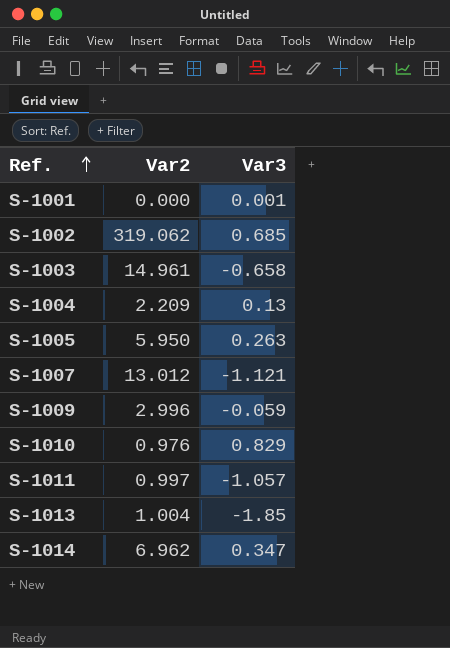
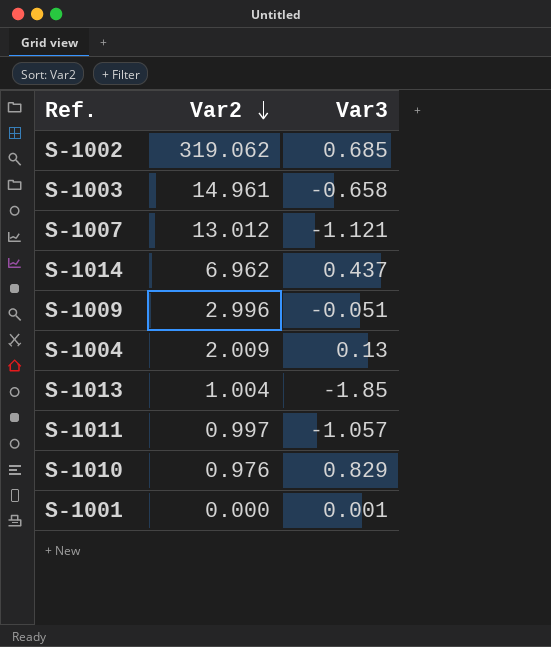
row order: Ref. ascending -> Var2 descending
row S-1005: 5.950 | 0.263 -> none
S-1014 | Var3: 0.347 -> 0.437
S-1009 | Var3: -0.059 -> -0.051
S-1004 | Var2: 2.209 -> 2.009

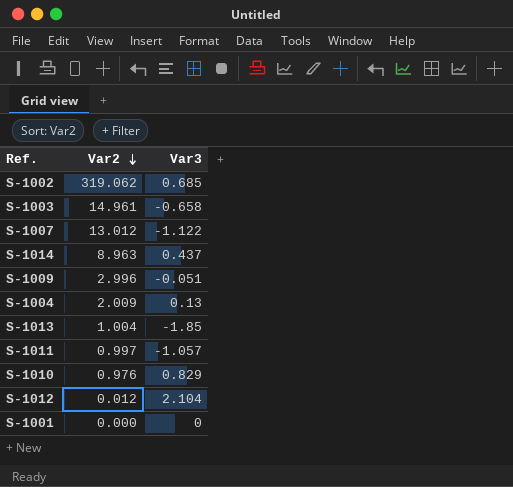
S-1007 | Var3: -1.121 -> -1.122
S-1014 | Var2: 6.962 -> 8.963
row S-1012: none -> 0.012 | 2.104
S-1001 | Var3: 0.001 -> 0

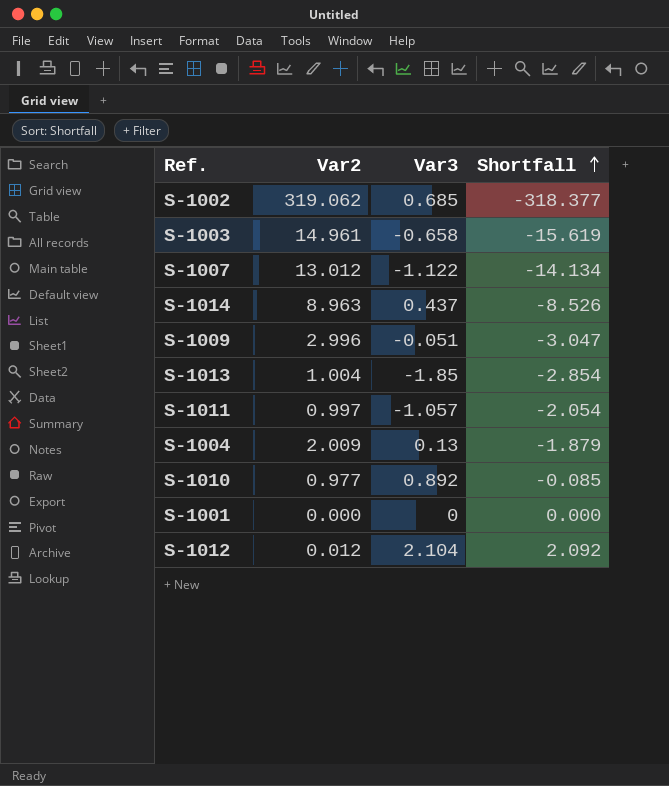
row order: Var2 descending -> Shortfall ascending
column Shortfall | formula: none -> [Var3] - [Var2]
S-1010 | Var2: 0.976 -> 0.977
S-1010 | Var3: 0.829 -> 0.892

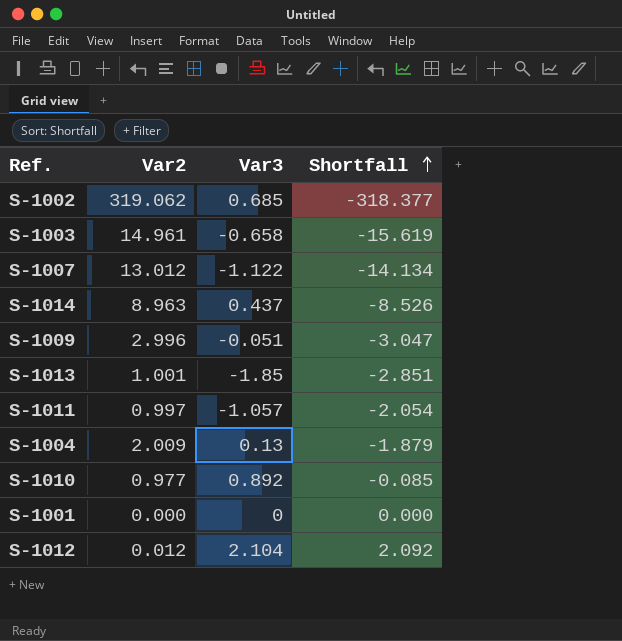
S-1013 | Var2: 1.004 -> 1.001
S-1013 | Shortfall: -2.854 -> -2.851

